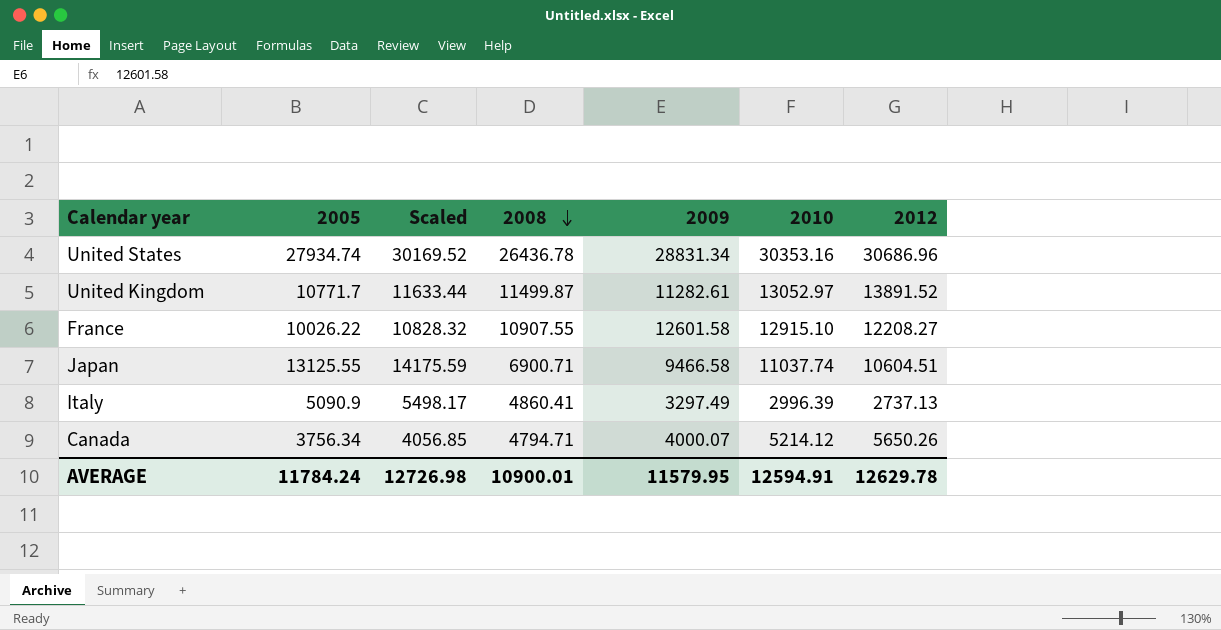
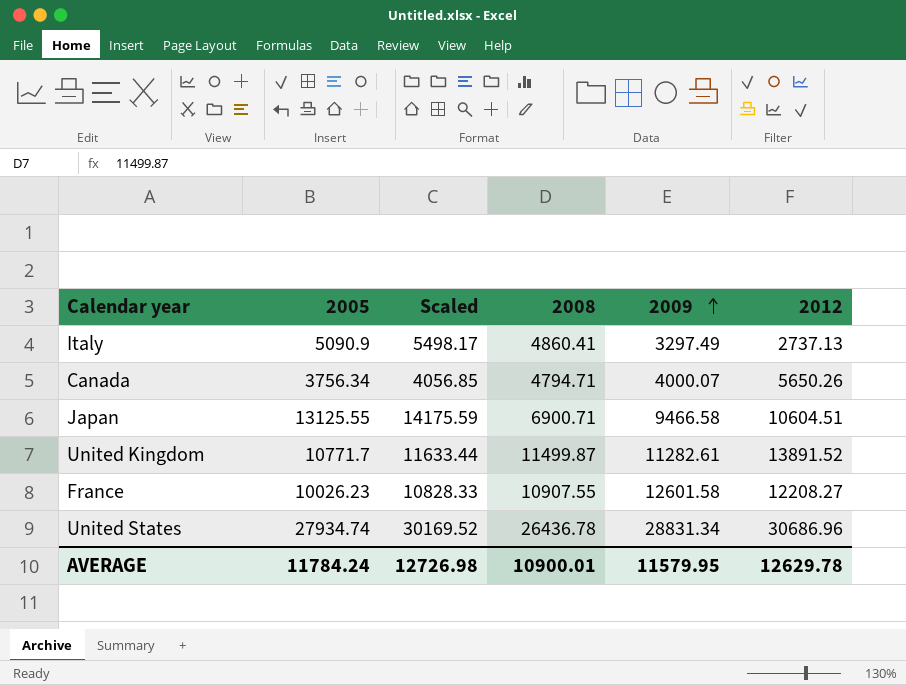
row order: 2008 descending -> 2009 ascending
column 2010 | position: 6 -> none
France | 2005: 10026.22 -> 10026.23
France | Scaled: 10828.32 -> 10828.33

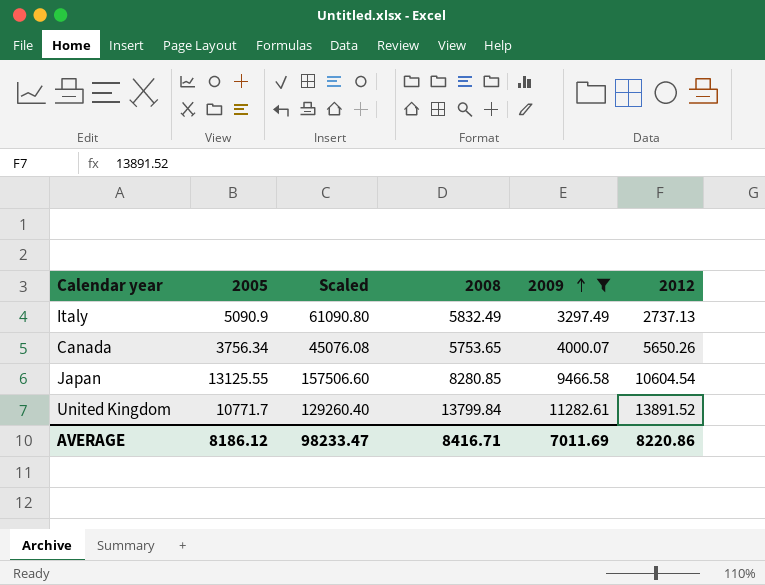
filter: none -> 2009 <= 11282.61
column Scaled | formula: [2005] * 1.08 -> [2005] * 12
Italy | 2008: 4860.41 -> 5832.49
Canada | 2008: 4794.71 -> 5753.65
Japan | 2008: 6900.71 -> 8280.85
Japan | 2012: 10604.51 -> 10604.54
United Kingdom | 2008: 11499.87 -> 13799.84
AVERAGE | 2005: 11784.24 -> 8186.12
AVERAGE | Scaled: 12726.98 -> 98233.47
AVERAGE | 2008: 10900.01 -> 8416.71
AVERAGE | 2009: 11579.95 -> 7011.69
AVERAGE | 2012: 12629.78 -> 8220.86

